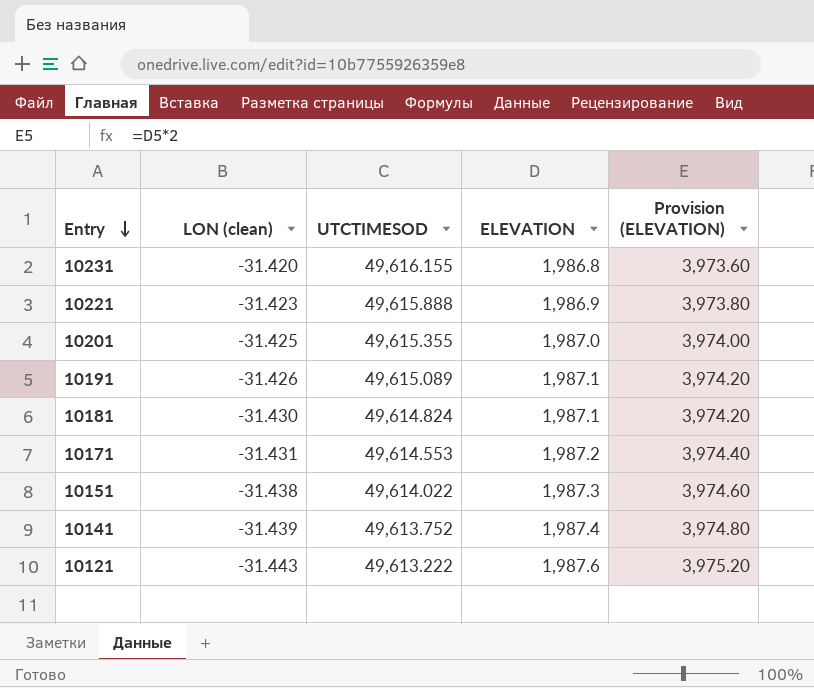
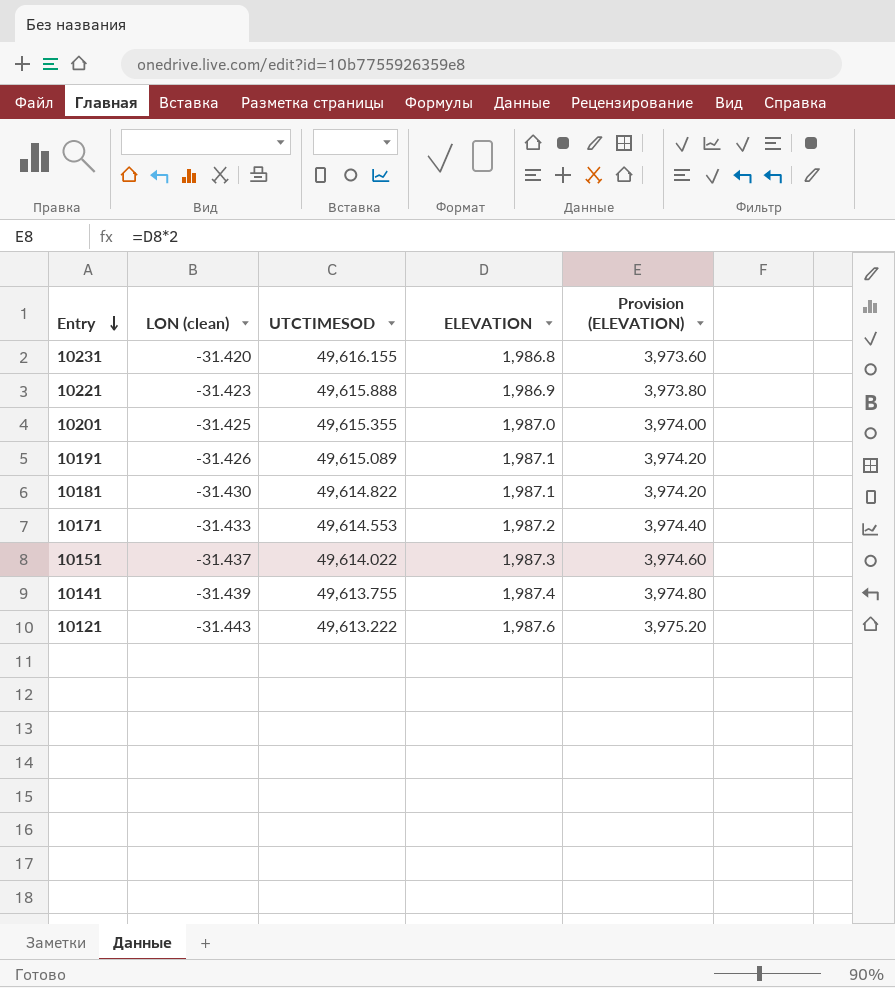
10181 | UTCTIMESOD: 49,614.824 -> 49,614.822
10171 | LON (clean): -31.431 -> -31.433
10151 | LON (clean): -31.438 -> -31.437
10141 | UTCTIMESOD: 49,613.752 -> 49,613.755

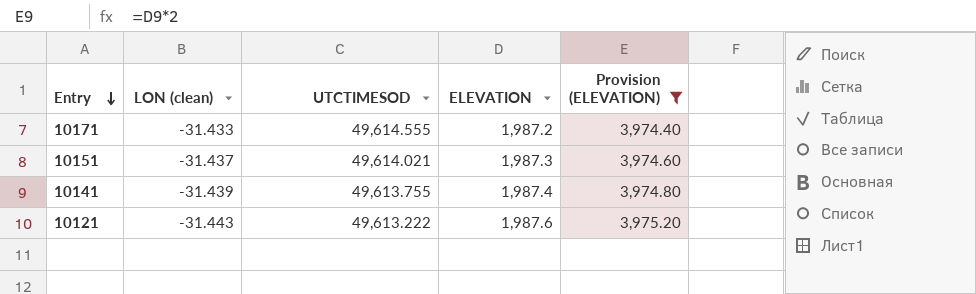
filter: none -> Provision (ELEVATION) >= 3,974.40
10171 | UTCTIMESOD: 49,614.553 -> 49,614.555
10151 | UTCTIMESOD: 49,614.022 -> 49,614.021

